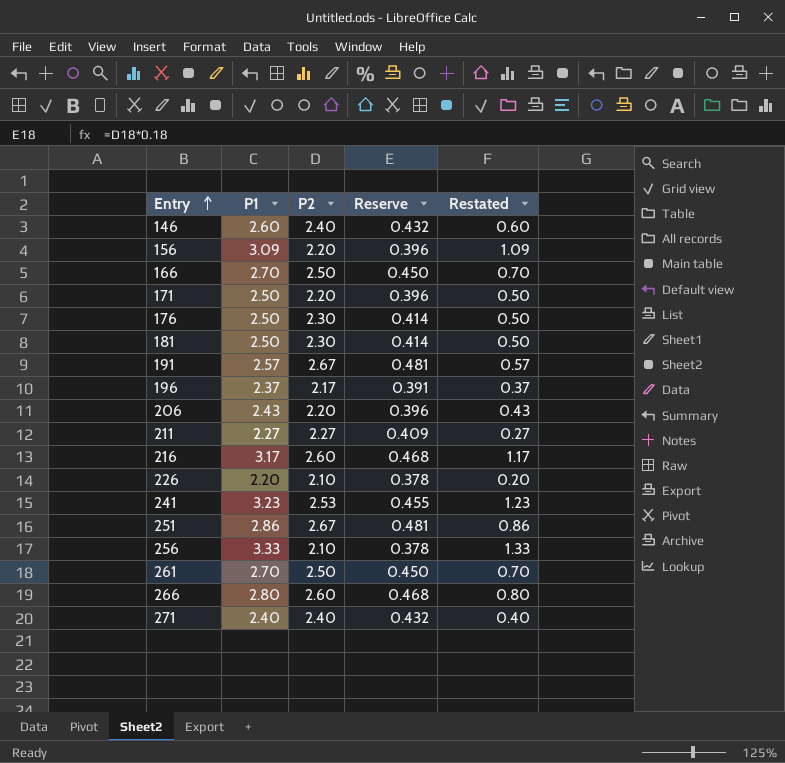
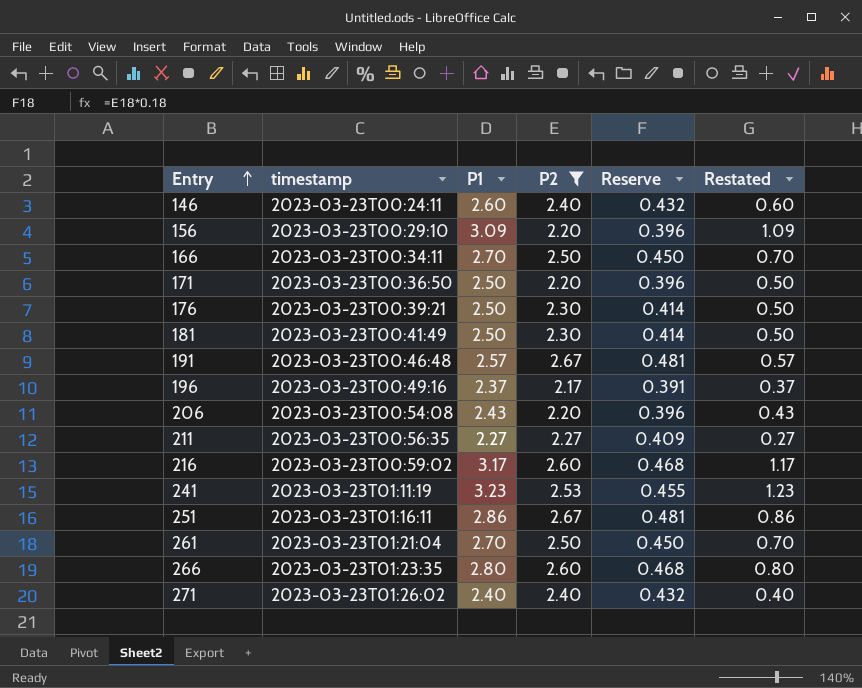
filter: none -> P2 != 2.10
column timestamp | position: none -> 2

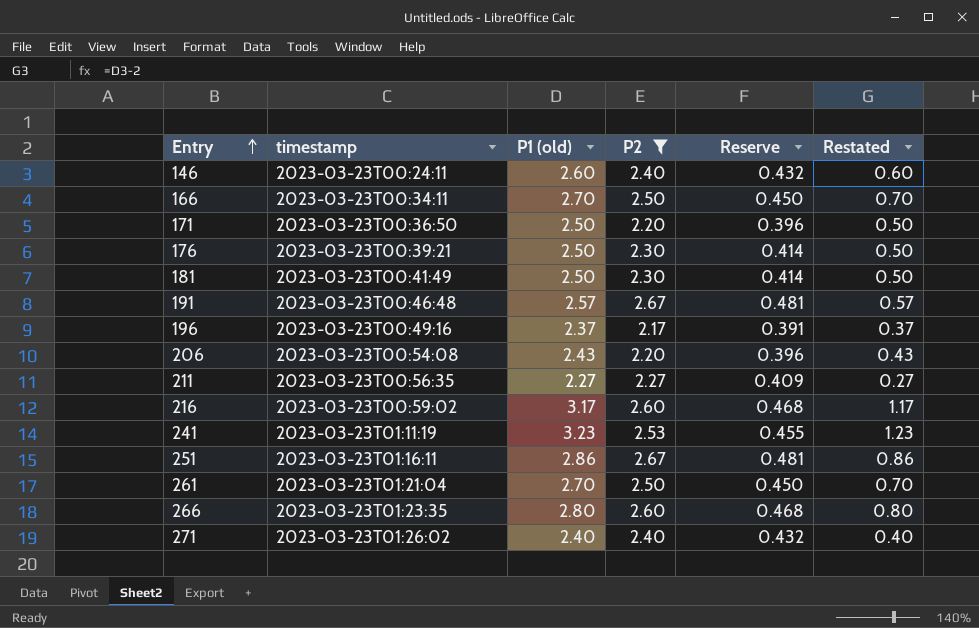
column name: P1 -> P1 (old)
row 156: 2023-03-23T00:29:10 | 3.09 | 2.20 | 0.396 | 1.09 -> none

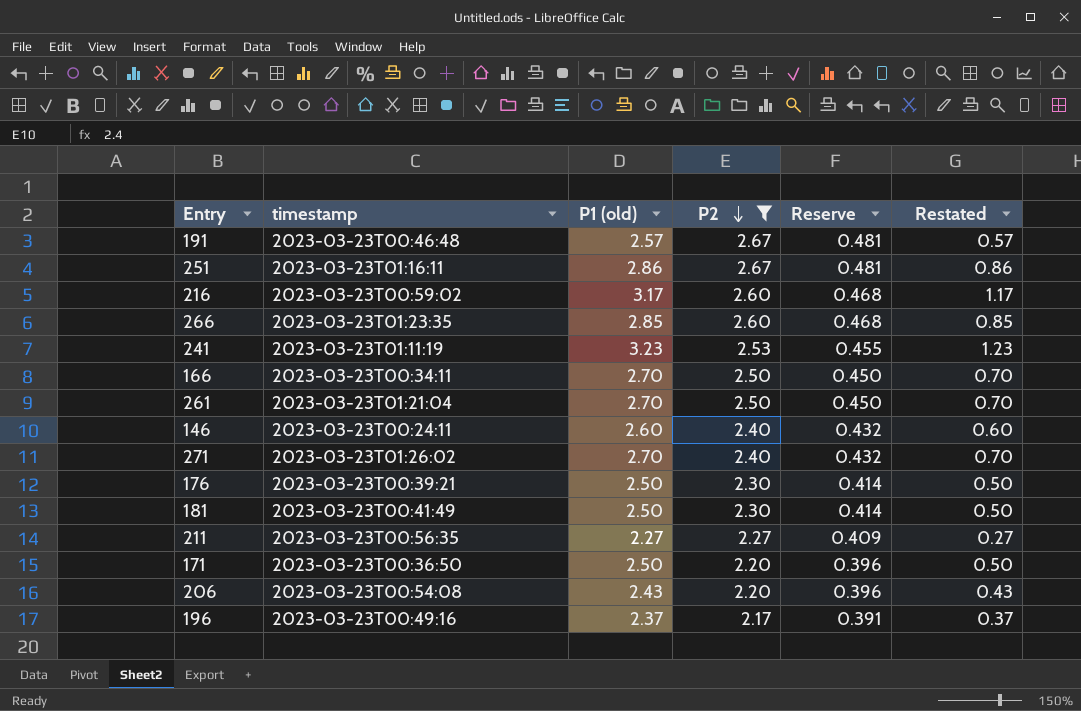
row order: Entry ascending -> P2 descending
266 | P1 (old): 2.80 -> 2.85
266 | Restated: 0.80 -> 0.85
271 | P1 (old): 2.40 -> 2.70
271 | Restated: 0.40 -> 0.70

